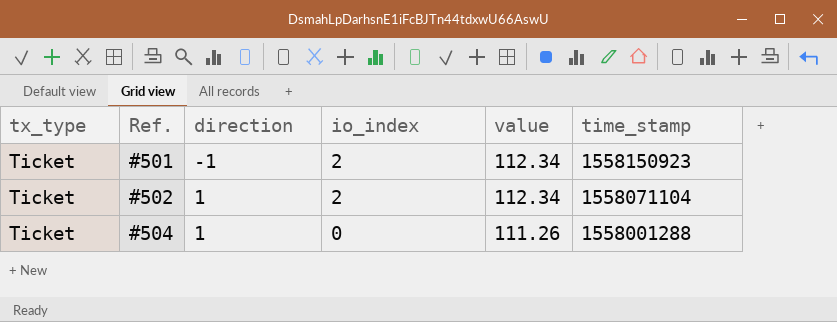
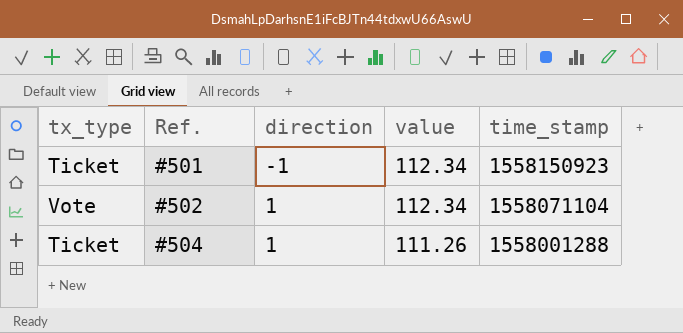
column io_index | position: 4 -> none
#502 | tx_type: Ticket -> Vote

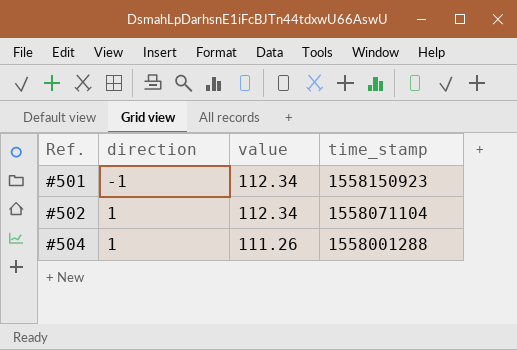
column tx_type | position: 1 -> none

